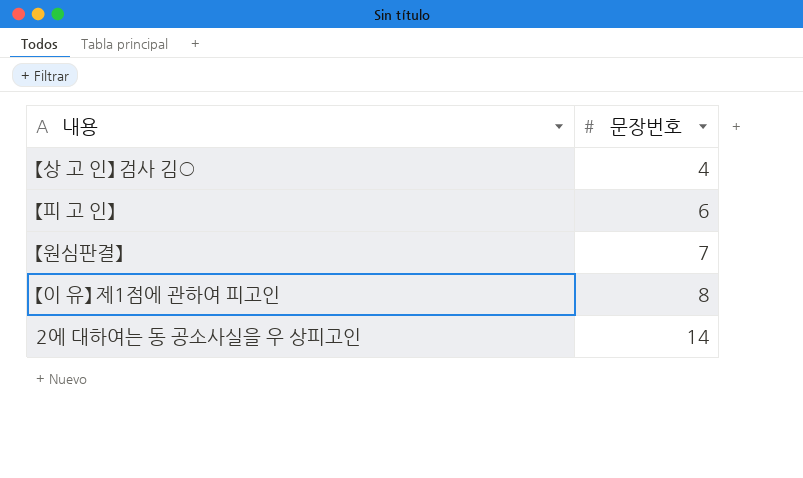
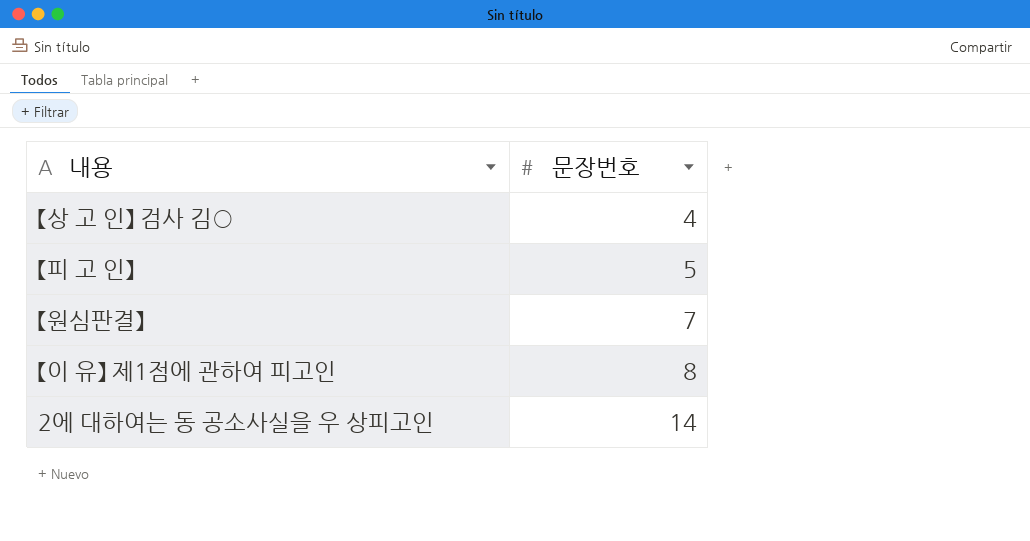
【피 고 인】 | 문장번호: 6 -> 5

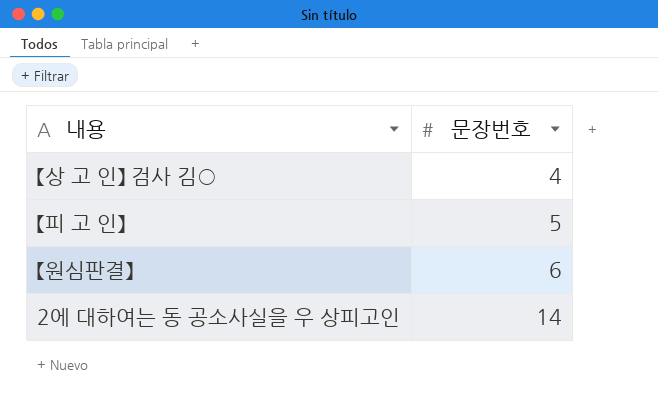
row 【이 유】 제1점에 관하여 피고인: 8 -> none
【원심판결】 | 문장번호: 7 -> 6

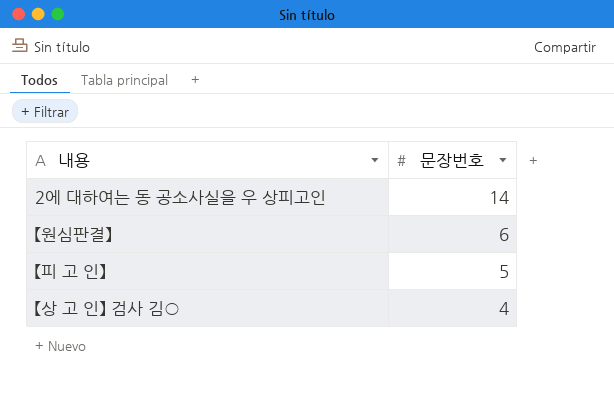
row order: 문장번호 ascending -> 문장번호 descending

